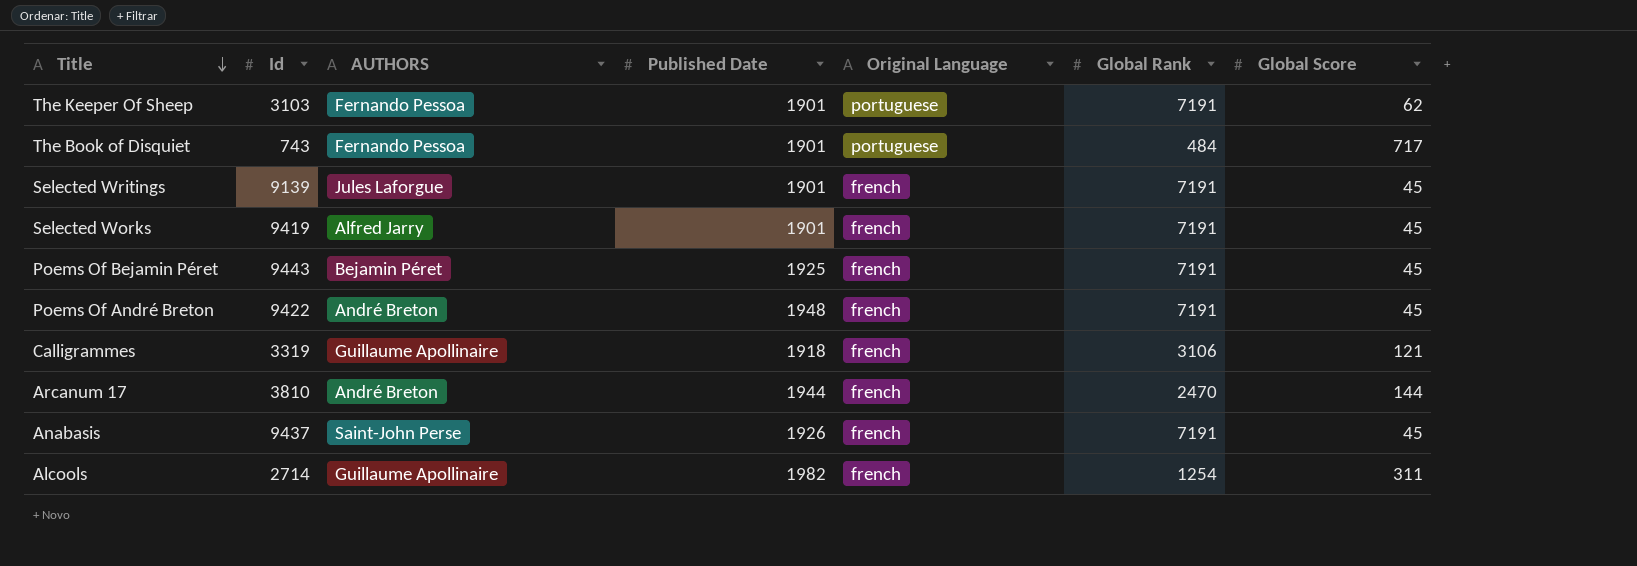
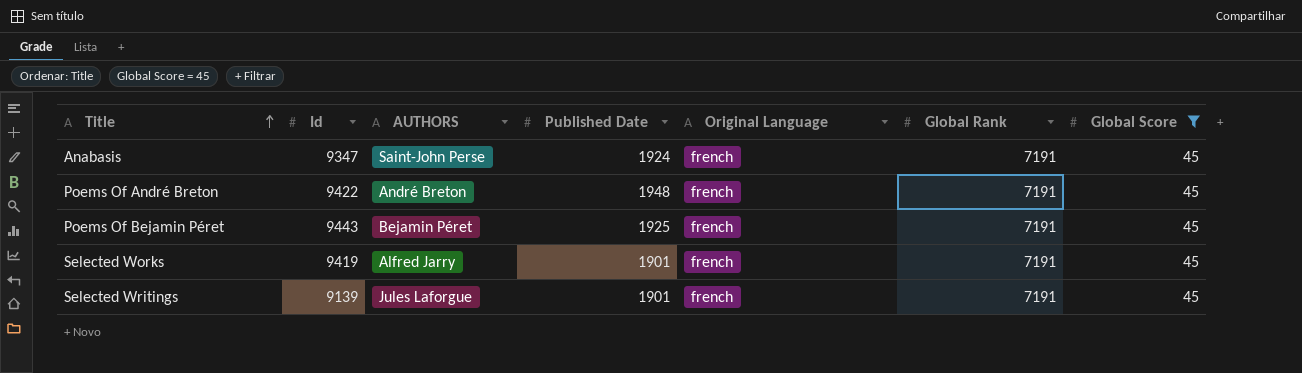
filter: none -> Global Score = 45
row order: Title descending -> Title ascending
Anabasis | Id: 9437 -> 9347
Anabasis | Published Date: 1926 -> 1924

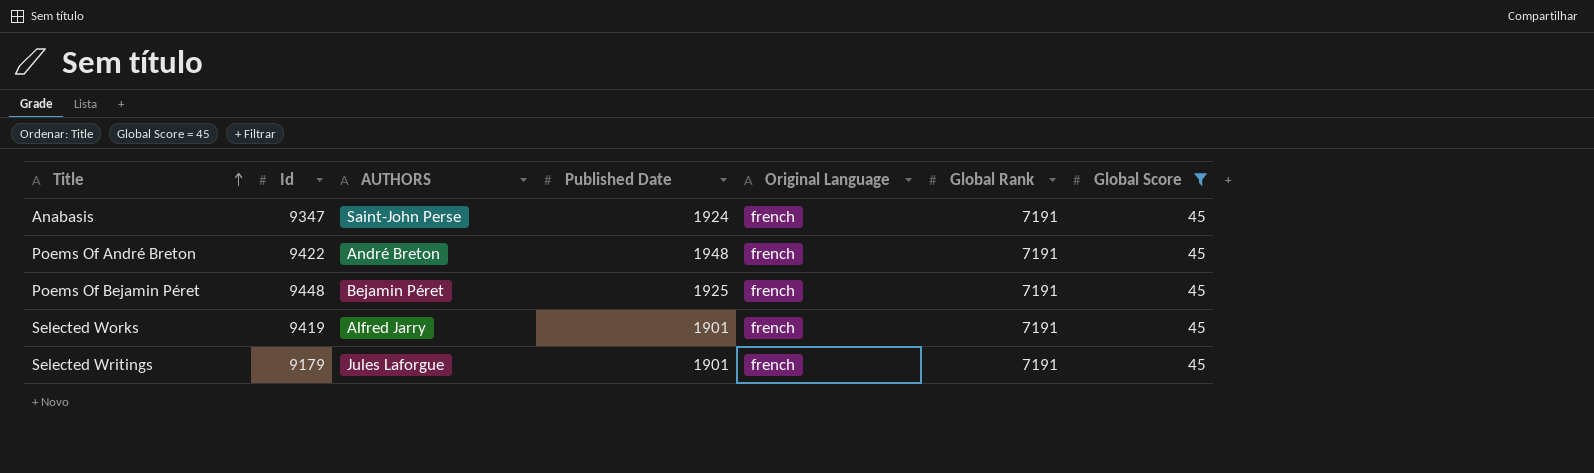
Poems Of Bejamin Péret | Id: 9443 -> 9448
Selected Writings | Id: 9139 -> 9179

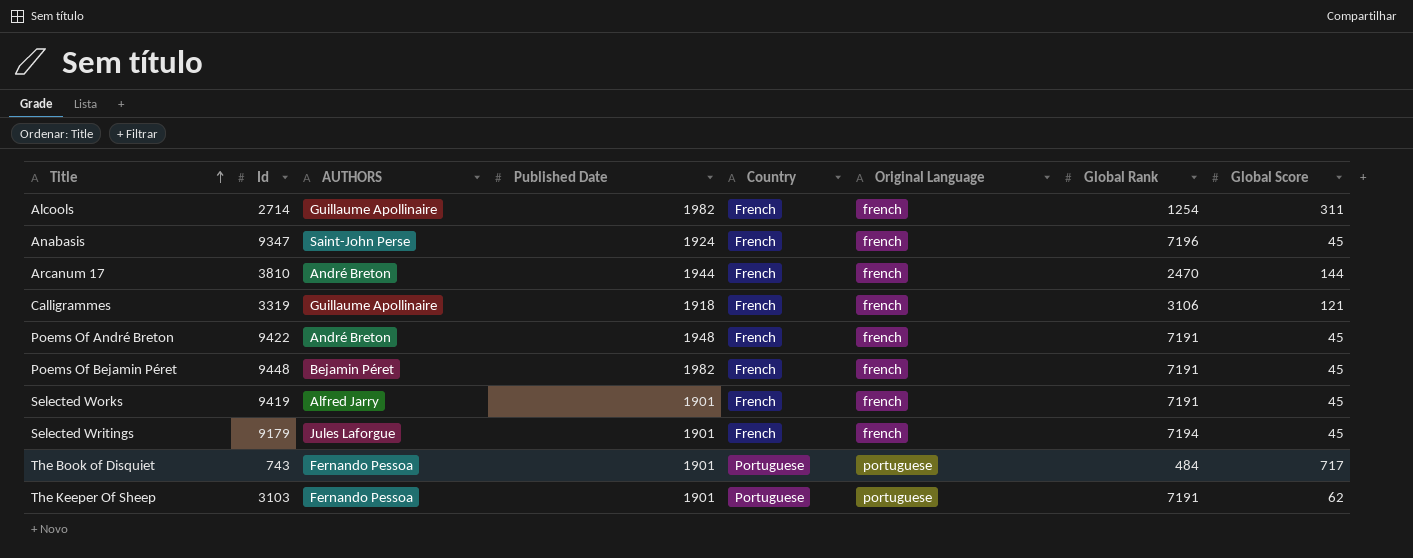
filter: Global Score = 45 -> none
column Country | position: none -> 5
Anabasis | Global Rank: 7191 -> 7196
Poems Of Bejamin Péret | Published Date: 1925 -> 1982
Selected Writings | Global Rank: 7191 -> 7194

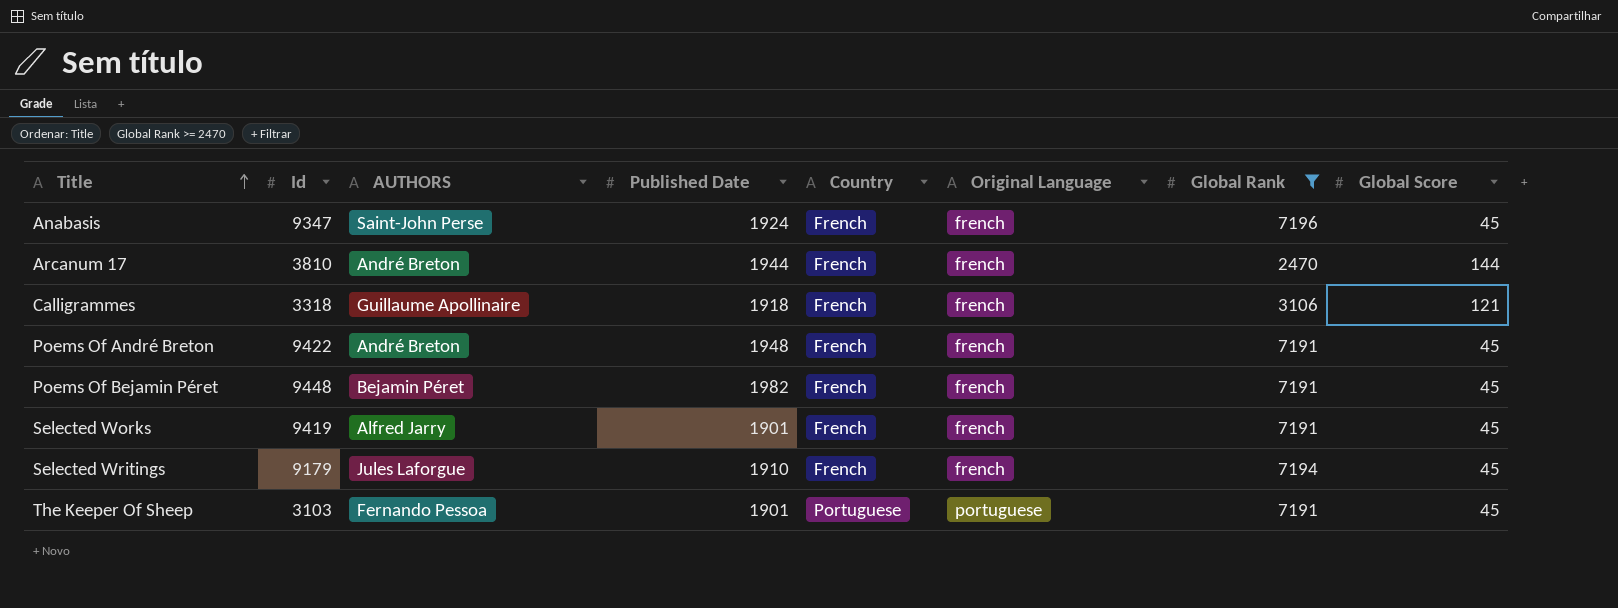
filter: none -> Global Rank >= 2470
Calligrammes | Id: 3319 -> 3318
Selected Writings | Published Date: 1901 -> 1910
The Keeper Of Sheep | Global Score: 62 -> 45

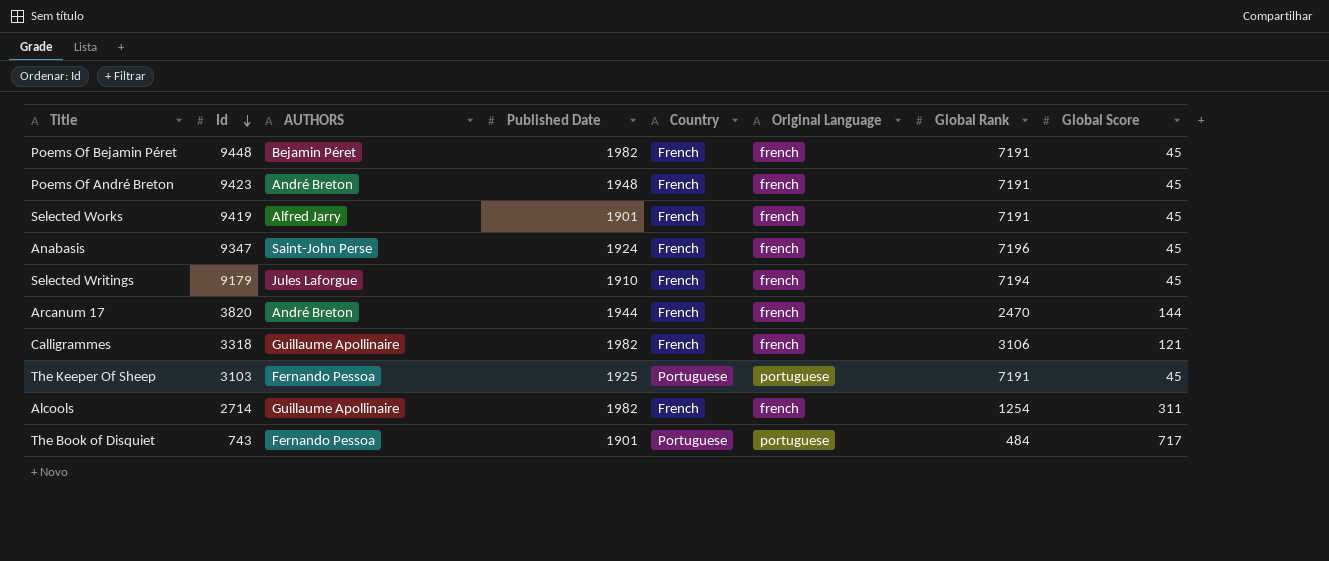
filter: Global Rank >= 2470 -> none
row order: Title ascending -> Id descending
Poems Of André Breton | Id: 9422 -> 9423
Arcanum 17 | Id: 3810 -> 3820
Calligrammes | Published Date: 1918 -> 1982
The Keeper Of Sheep | Published Date: 1901 -> 1925

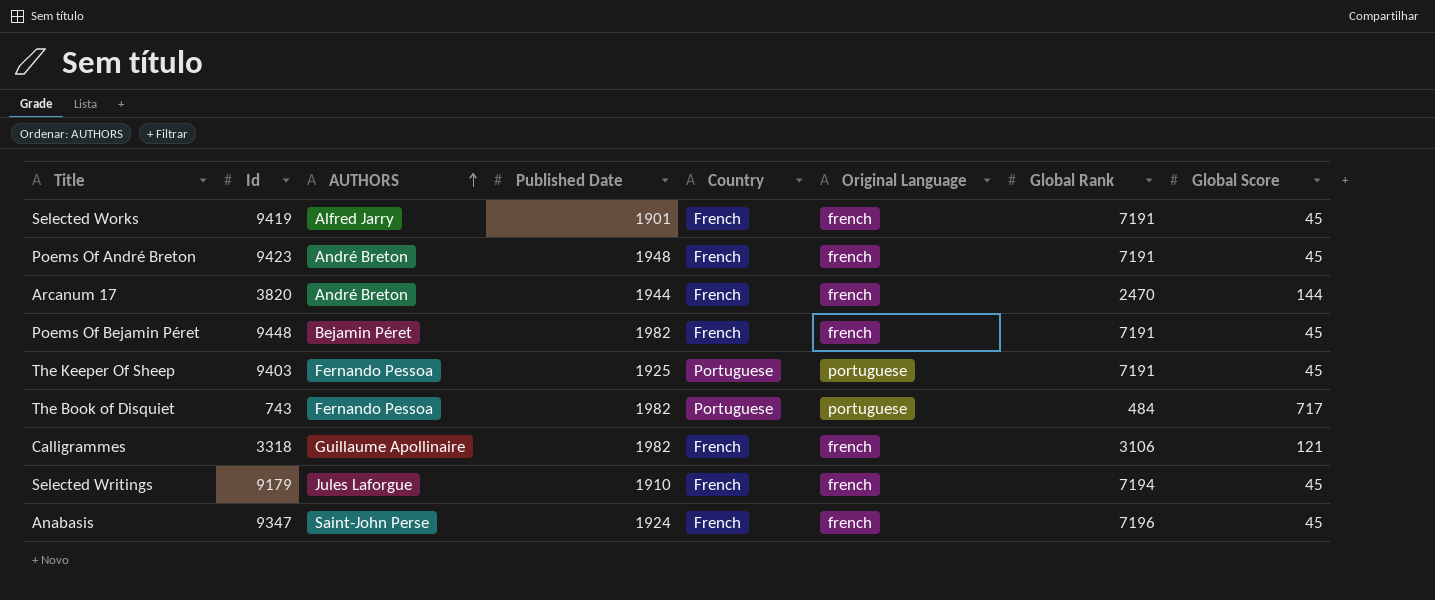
row order: Id descending -> AUTHORS ascending
row Alcools: 2714 | Guillaume Apollinaire | 1982 | French | french | 1254 | 311 -> none
The Keeper Of Sheep | Id: 3103 -> 9403
The Book of Disquiet | Published Date: 1901 -> 1982

